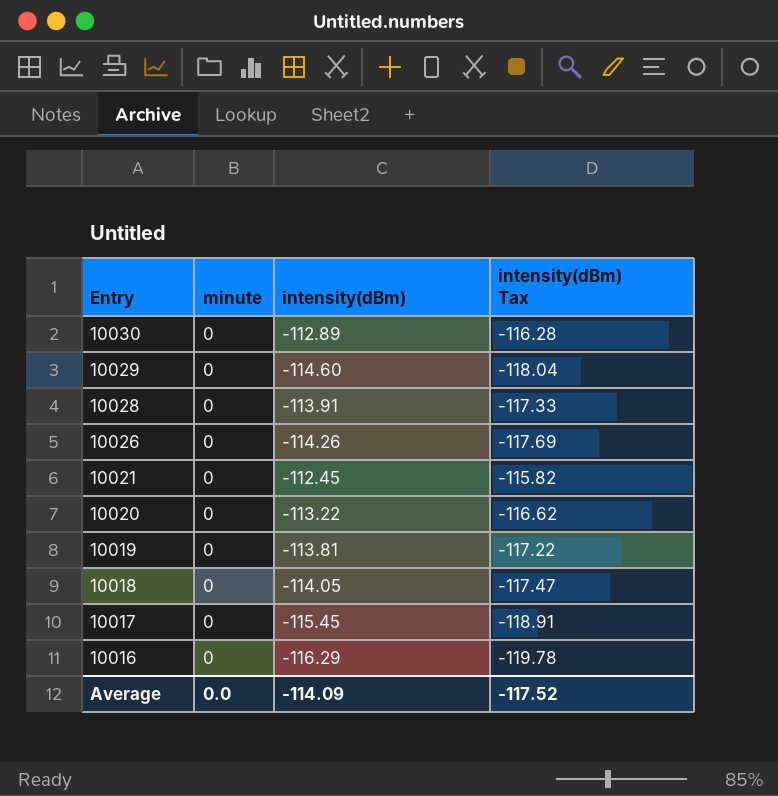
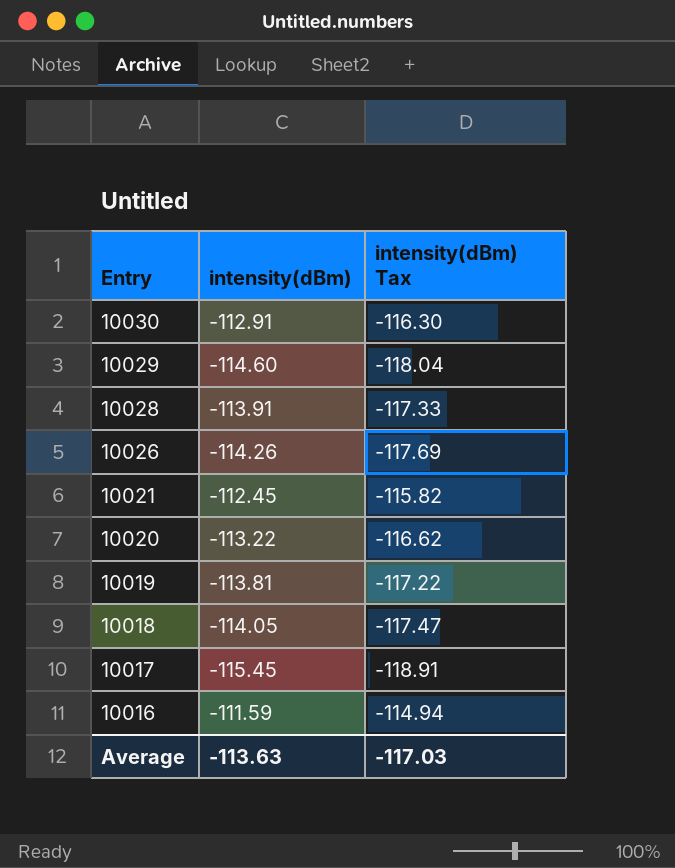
column minute | position: 2 -> none
10030 | intensity(dBm): -112.89 -> -112.91
10030 | intensity(dBm) Tax: -116.28 -> -116.30
10016 | intensity(dBm): -116.29 -> -111.59
10016 | intensity(dBm) Tax: -119.78 -> -114.94
Average | intensity(dBm): -114.09 -> -113.63
Average | intensity(dBm) Tax: -117.52 -> -117.03

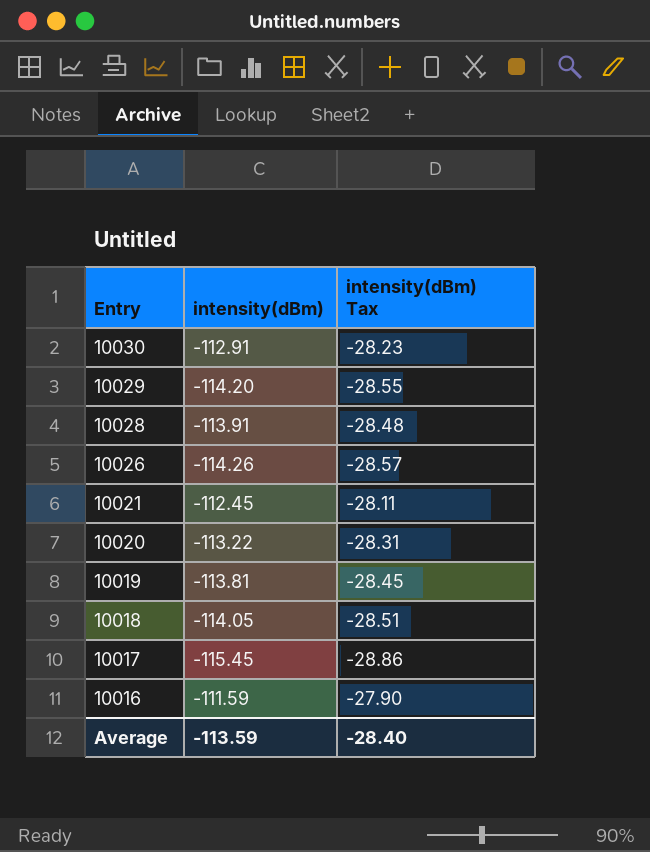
column intensity(dBm) Tax | formula: [intensity(dBm)] * 1.03 -> [intensity(dBm)] * 0.25
10029 | intensity(dBm): -114.60 -> -114.20
Average | intensity(dBm): -113.63 -> -113.59
Average | intensity(dBm) Tax: -117.03 -> -28.40

